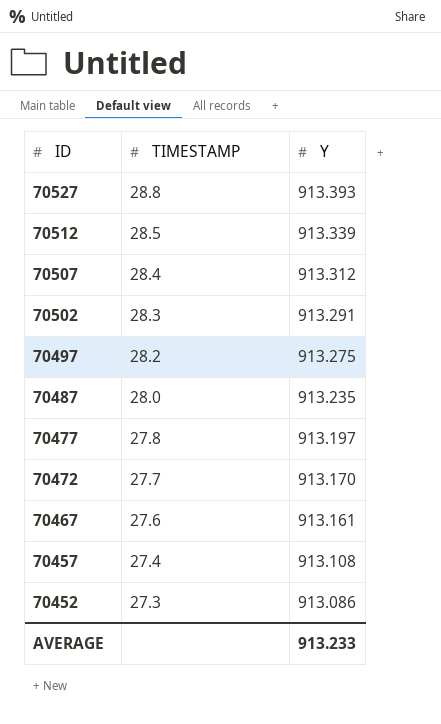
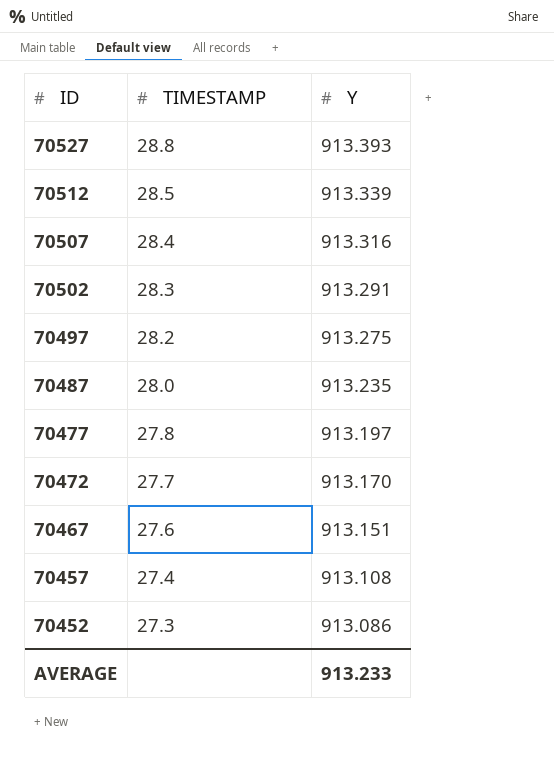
70507 | Y: 913.312 -> 913.316
70467 | Y: 913.161 -> 913.151

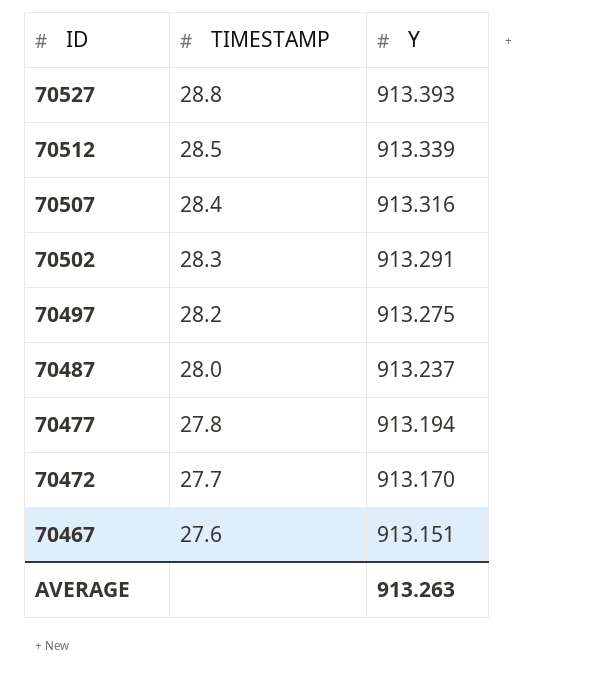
row 70457: 27.4 | 913.108 -> none
row 70452: 27.3 | 913.086 -> none
70487 | Y: 913.235 -> 913.237
70477 | Y: 913.197 -> 913.194
AVERAGE | Y: 913.233 -> 913.263

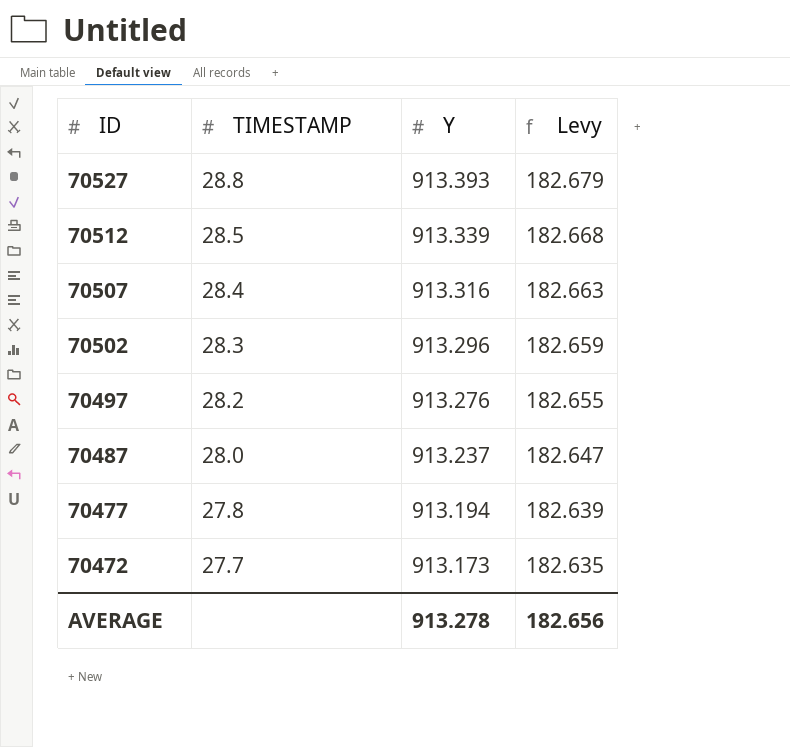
column Levy | formula: none -> [Y] * 0.2
row 70467: 27.6 | 913.151 -> none
70502 | Y: 913.291 -> 913.296
70497 | Y: 913.275 -> 913.276
70472 | Y: 913.170 -> 913.173
AVERAGE | Y: 913.263 -> 913.278

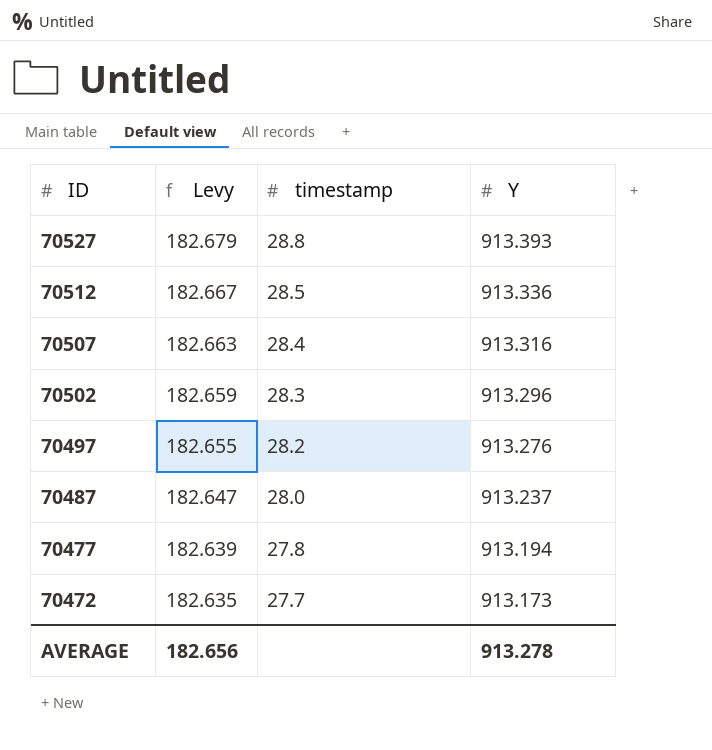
column Levy | position: 4 -> 2
column name: TIMESTAMP -> timestamp
70512 | Levy: 182.668 -> 182.667
70512 | Y: 913.339 -> 913.336

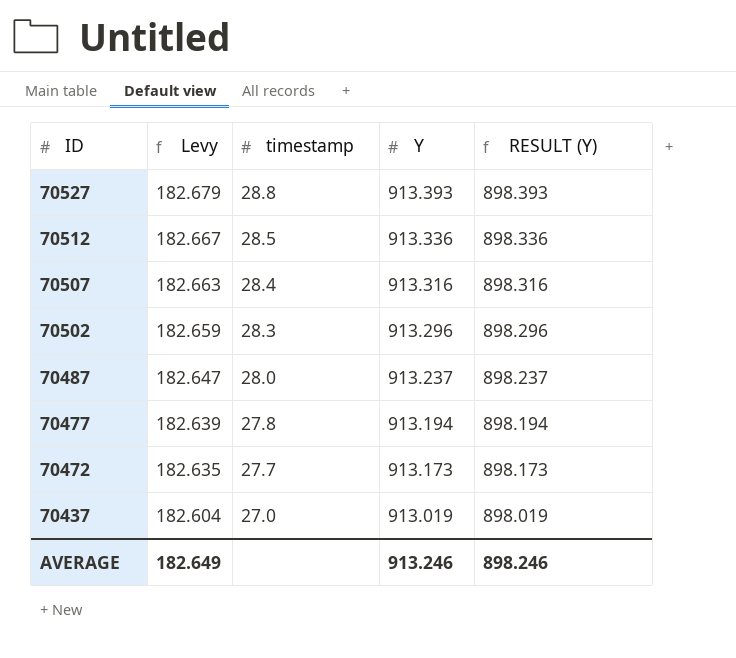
column RESULT (Y) | formula: none -> [Y] - 15
row 70497: 182.655 | 28.2 | 913.276 -> none
row 70437: none -> 182.604 | 27.0 | 913.019 | 898.019
AVERAGE | Levy: 182.656 -> 182.649
AVERAGE | Y: 913.278 -> 913.246

